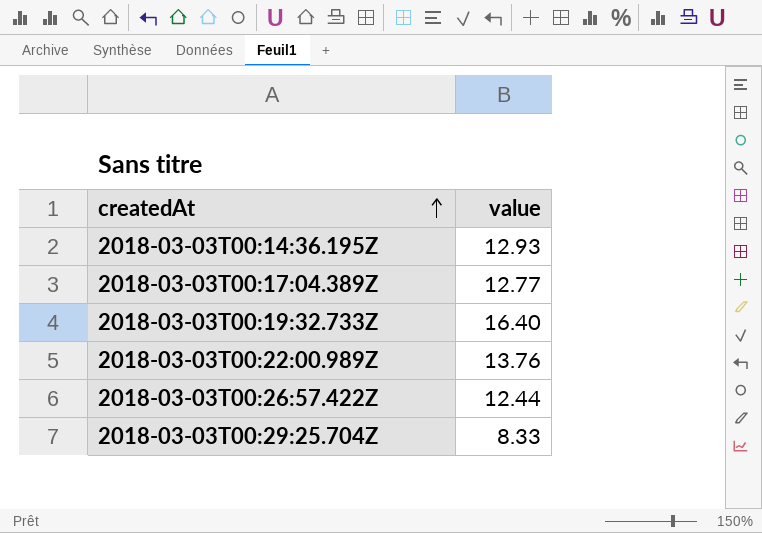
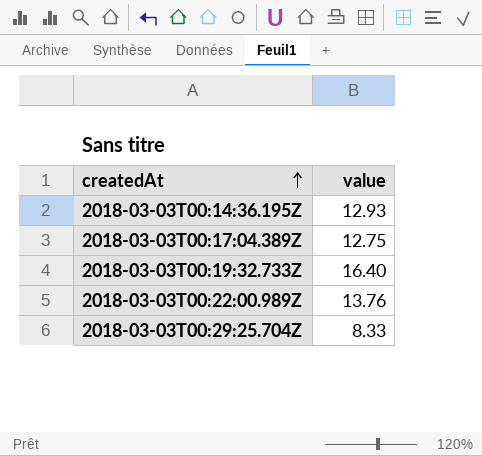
row 2018-03-03T00:26:57.422Z: 12.44 -> none
2018-03-03T00:17:04.389Z | value: 12.77 -> 12.75

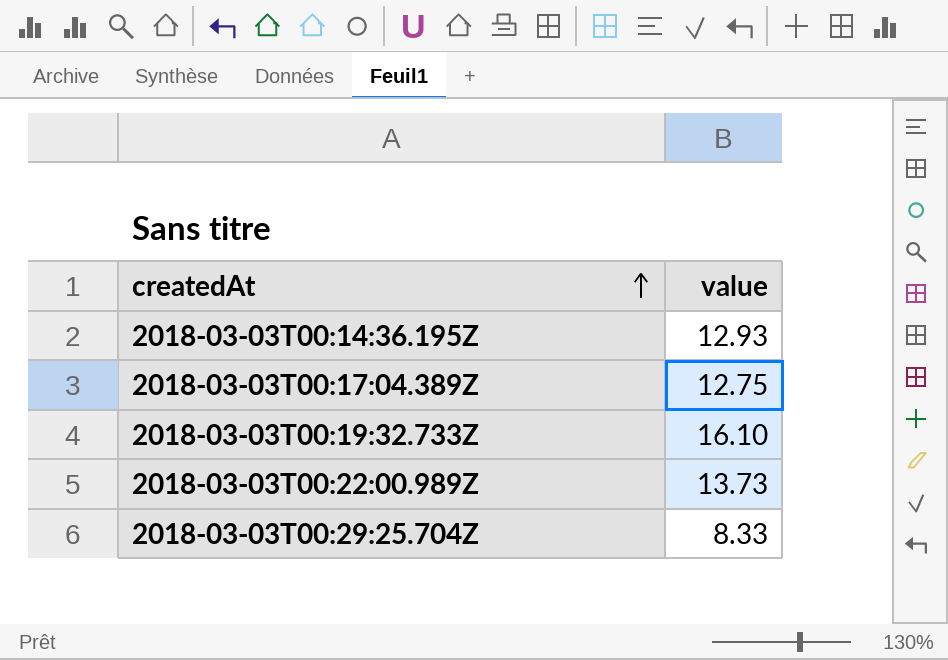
2018-03-03T00:19:32.733Z | value: 16.40 -> 16.10
2018-03-03T00:22:00.989Z | value: 13.76 -> 13.73

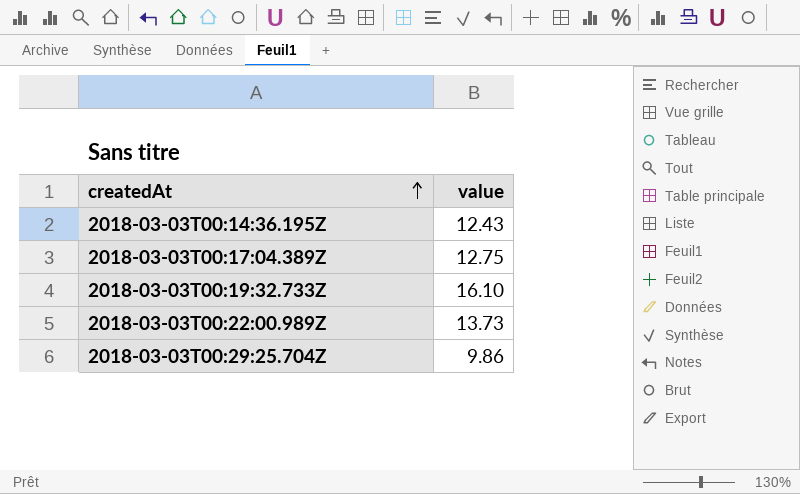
2018-03-03T00:14:36.195Z | value: 12.93 -> 12.43
2018-03-03T00:29:25.704Z | value: 8.33 -> 9.86

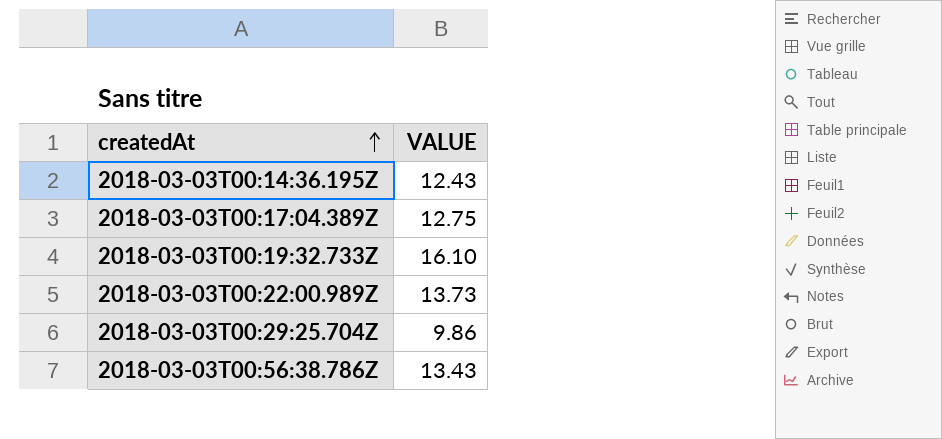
column name: value -> VALUE
row 2018-03-03T00:56:38.786Z: none -> 13.43

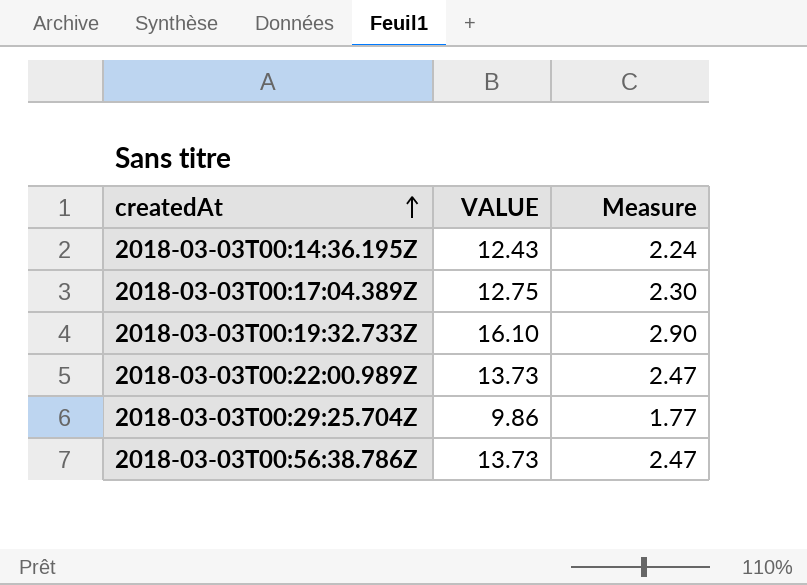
column Measure | formula: none -> [VALUE] * 0.18
2018-03-03T00:56:38.786Z | VALUE: 13.43 -> 13.73

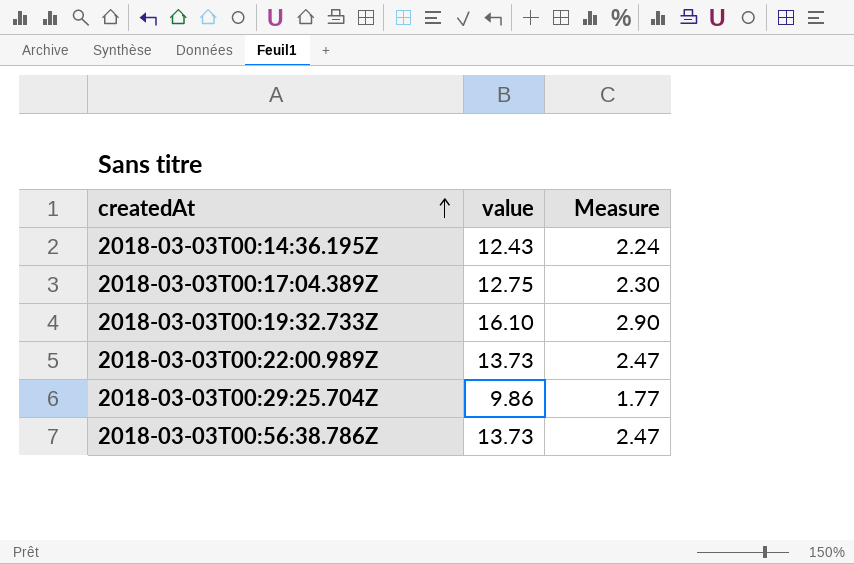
column name: VALUE -> value

